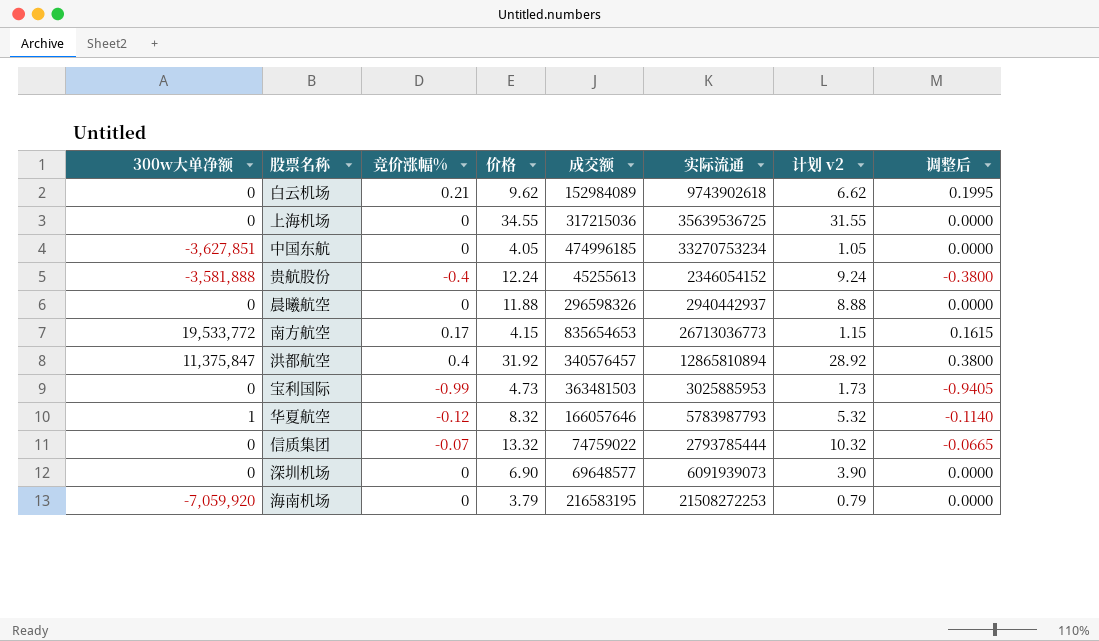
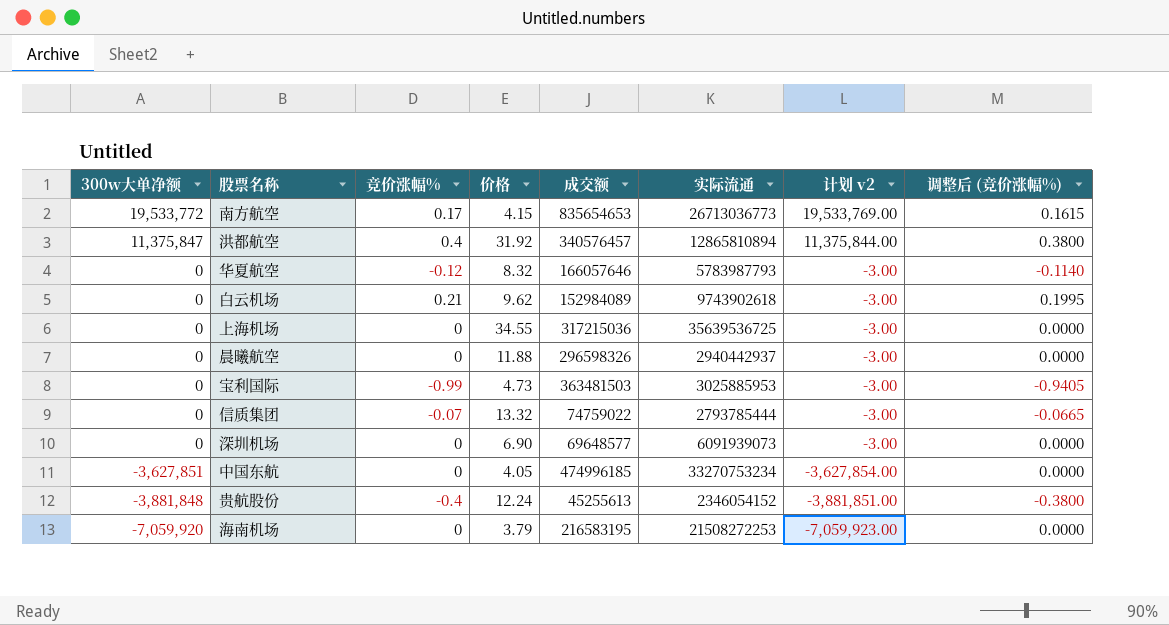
row order: none -> 300w大单净额 descending
column 计划 v2 | formula: [价格] - 3 -> [300w大单净额] - 3
column name: 调整后 -> 调整后 (竞价涨幅%)
华夏航空 | 300w大单净额: 1 -> 0
贵航股份 | 300w大单净额: -3,581,888 -> -3,881,848

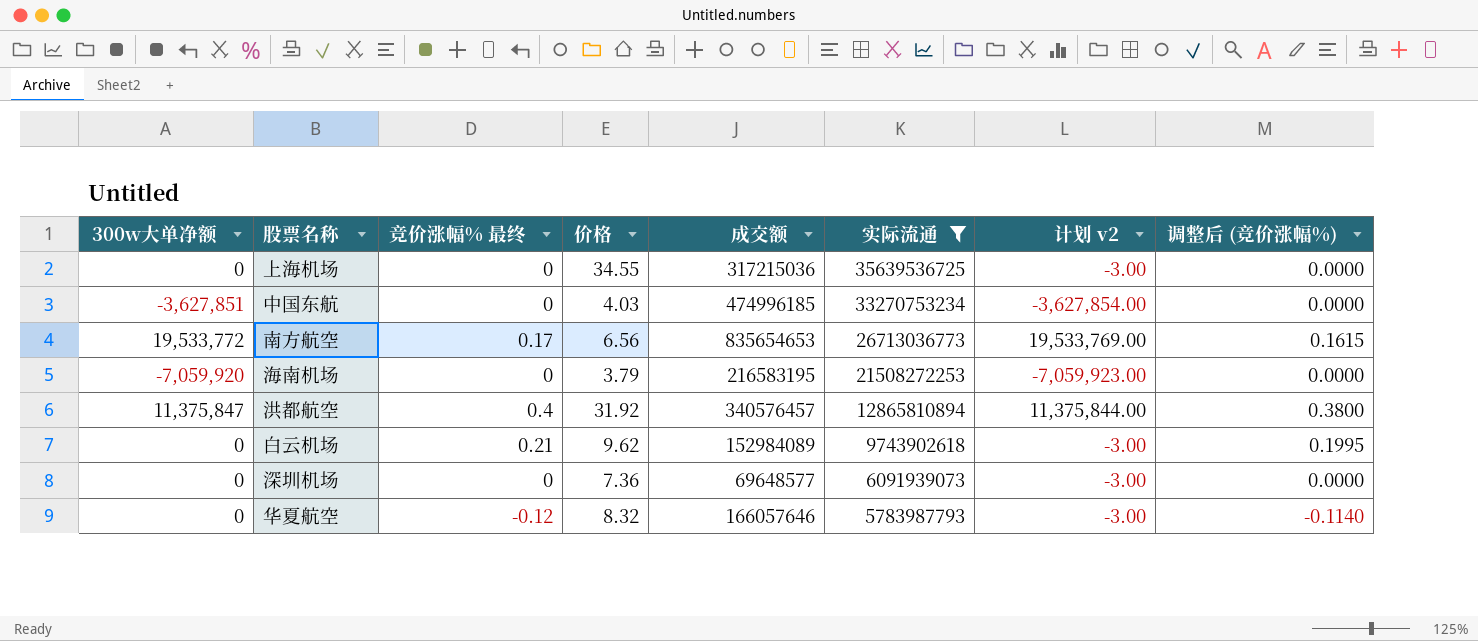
filter: none -> 实际流通 >= 5783987793
row order: 300w大单净额 descending -> 实际流通 descending
column name: 竞价涨幅% -> 竞价涨幅% 最终
中国东航 | 价格: 4.05 -> 4.03
南方航空 | 价格: 4.15 -> 6.56
深圳机场 | 价格: 6.90 -> 7.36

